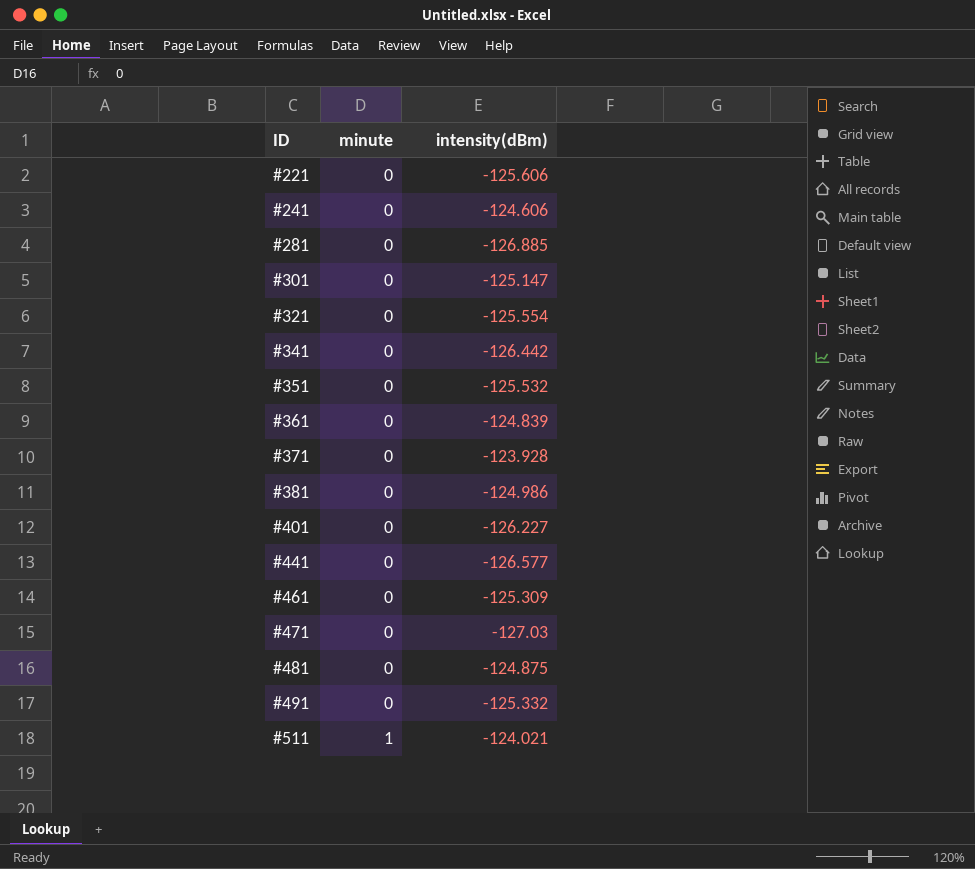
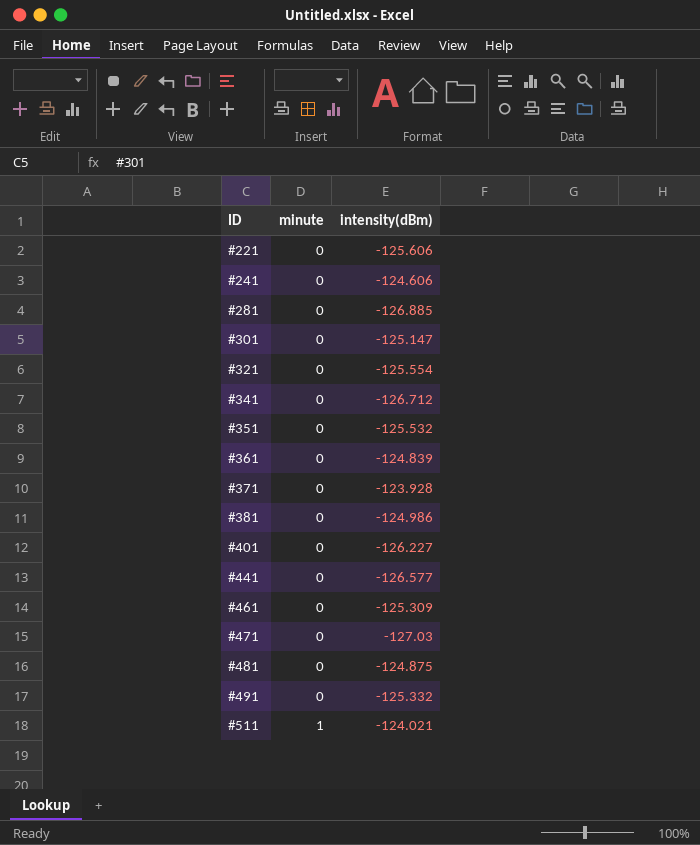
#341 | intensity(dBm): -126.442 -> -126.712

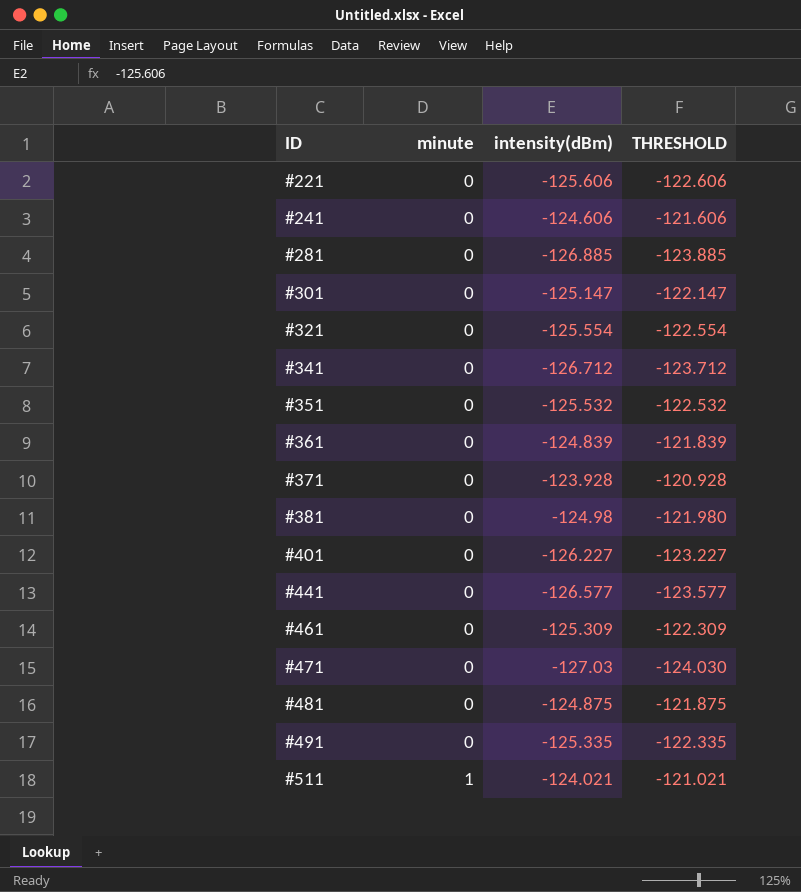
column THRESHOLD | formula: none -> [intensity(dBm)] + 3
#381 | intensity(dBm): -124.986 -> -124.98
#491 | intensity(dBm): -125.332 -> -125.335

